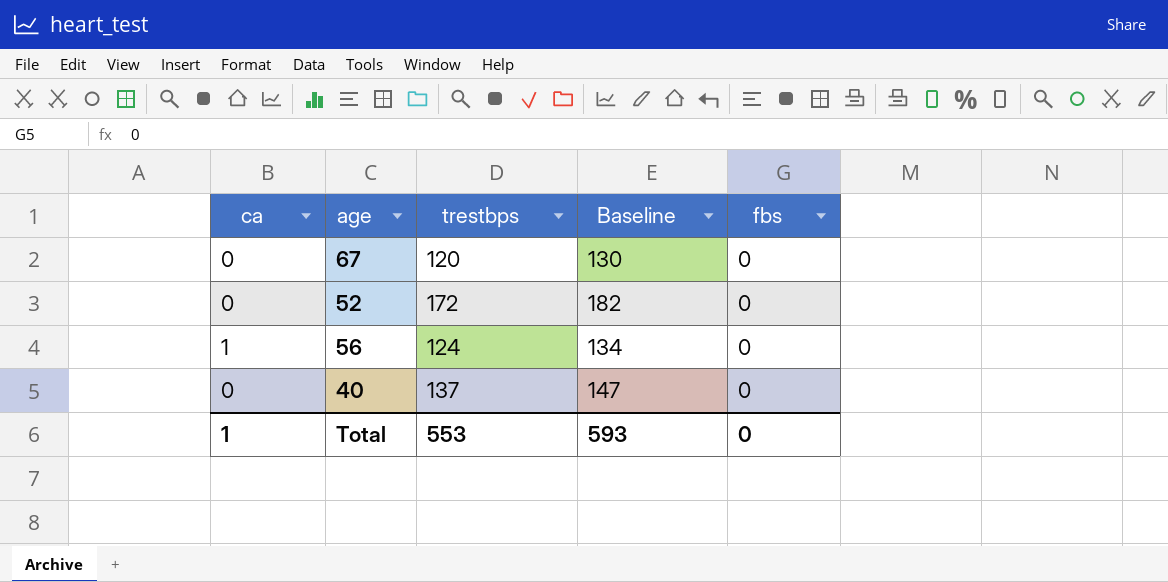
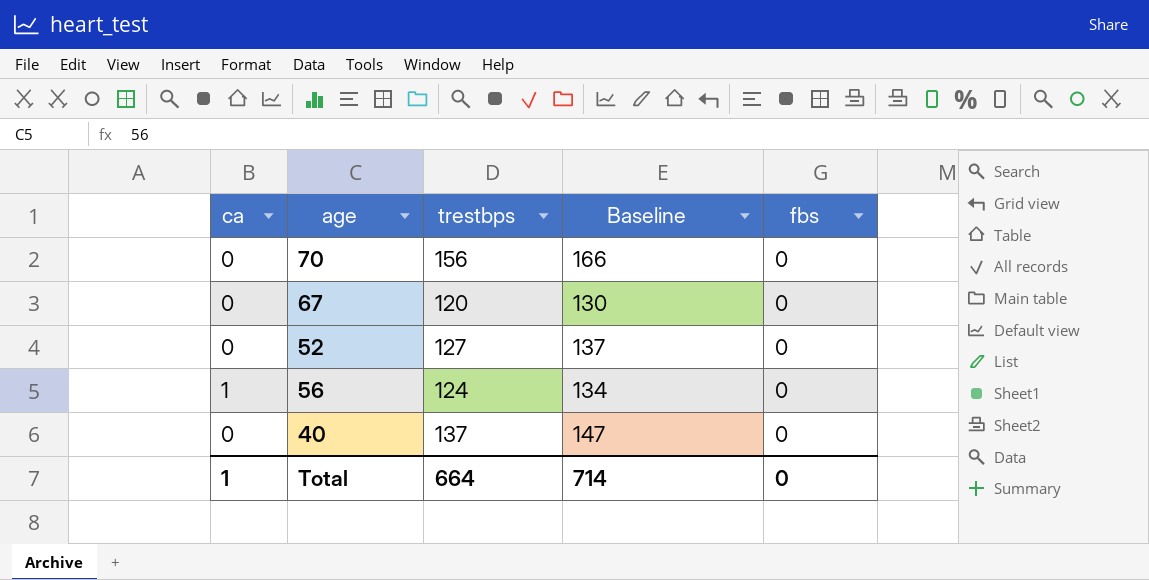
row 70: none -> 0 | 156 | 166 | 0
52 | trestbps: 172 -> 127
52 | Baseline: 182 -> 137
Total | trestbps: 553 -> 664
Total | Baseline: 593 -> 714

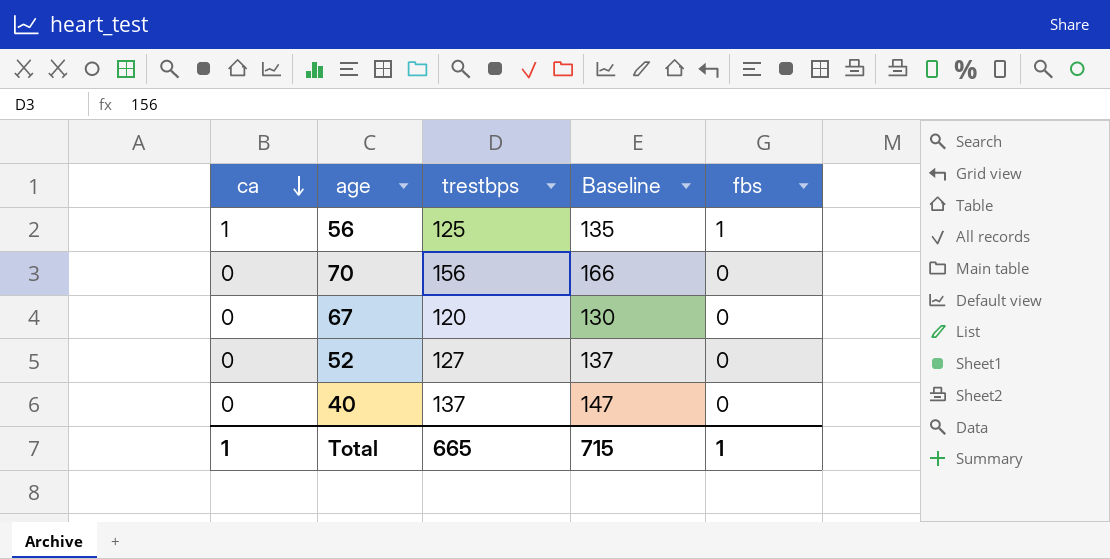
row order: none -> ca descending
56 | trestbps: 124 -> 125
56 | Baseline: 134 -> 135
56 | fbs: 0 -> 1
Total | trestbps: 664 -> 665
Total | Baseline: 714 -> 715
Total | fbs: 0 -> 1

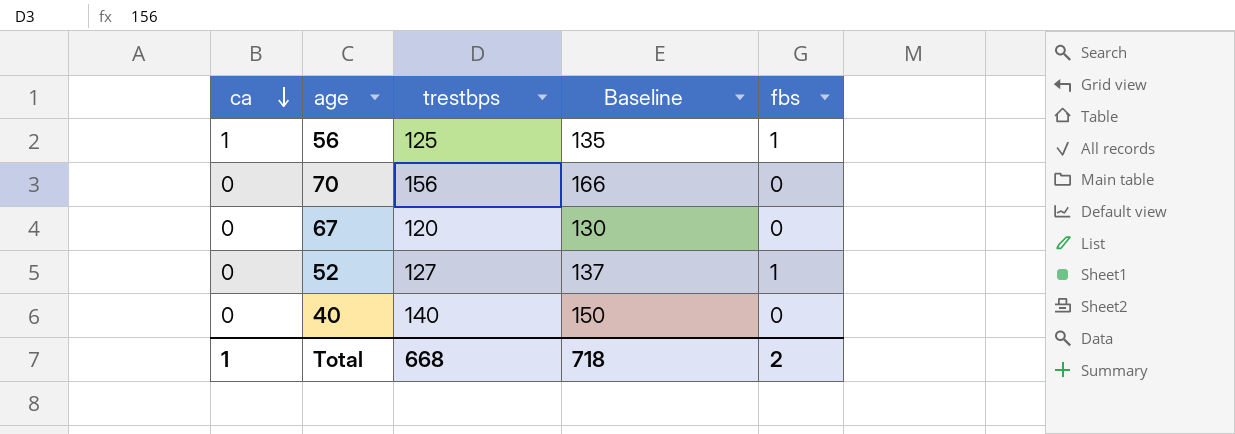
52 | fbs: 0 -> 1
40 | trestbps: 137 -> 140
40 | Baseline: 147 -> 150
Total | trestbps: 665 -> 668
Total | Baseline: 715 -> 718
Total | fbs: 1 -> 2

